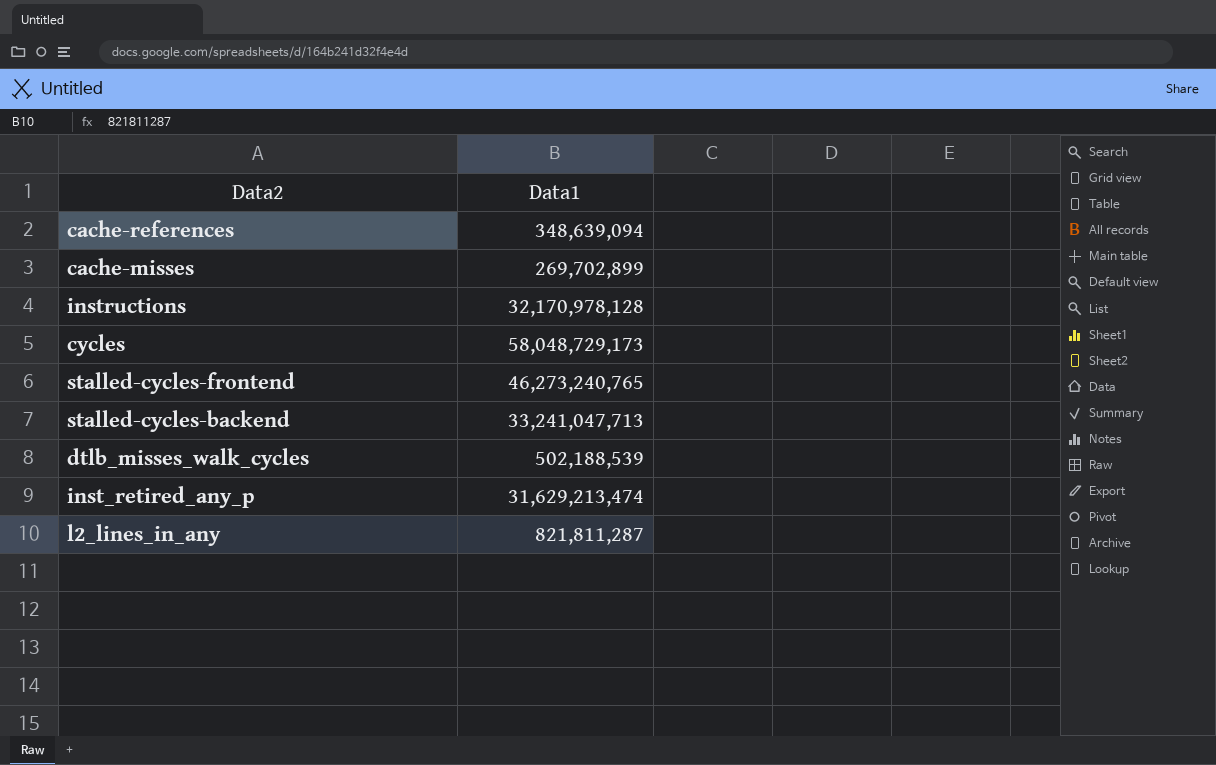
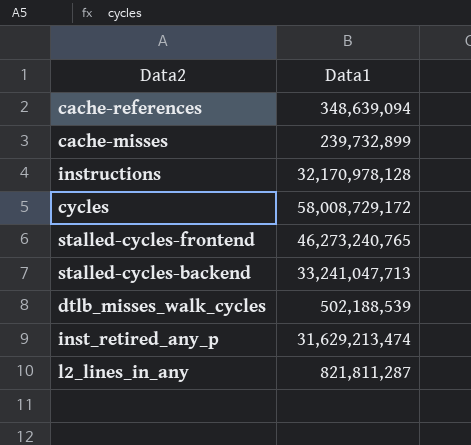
cache-misses | Data1: 269,702,899 -> 239,732,899
cycles | Data1: 58,048,729,173 -> 58,008,729,172

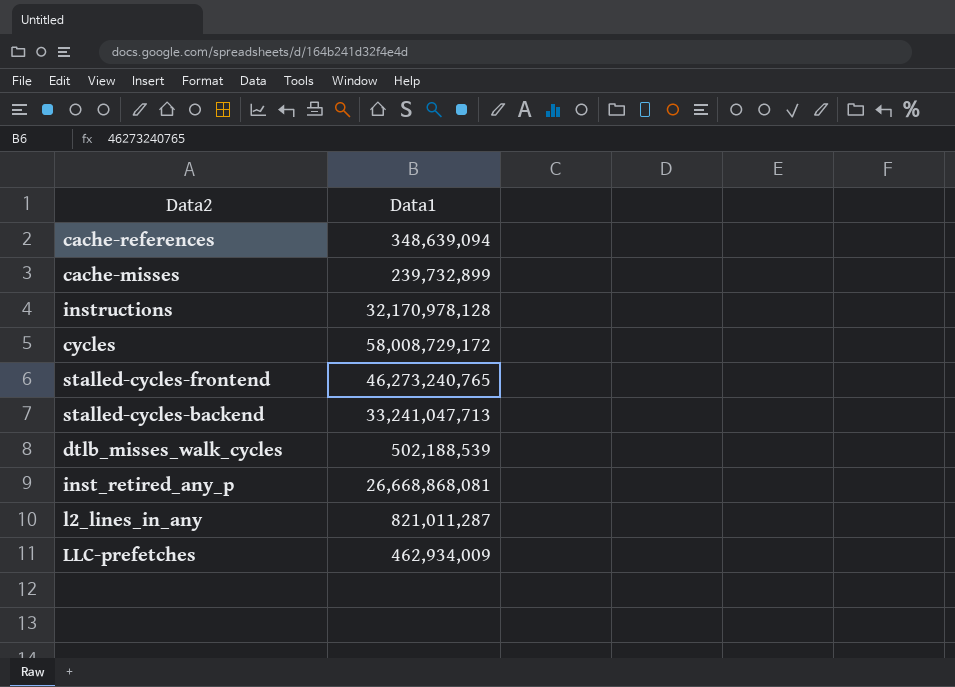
inst_retired_any_p | Data1: 31,629,213,474 -> 26,668,868,081
l2_lines_in_any | Data1: 821,811,287 -> 821,011,287
row LLC-prefetches: none -> 462,934,009

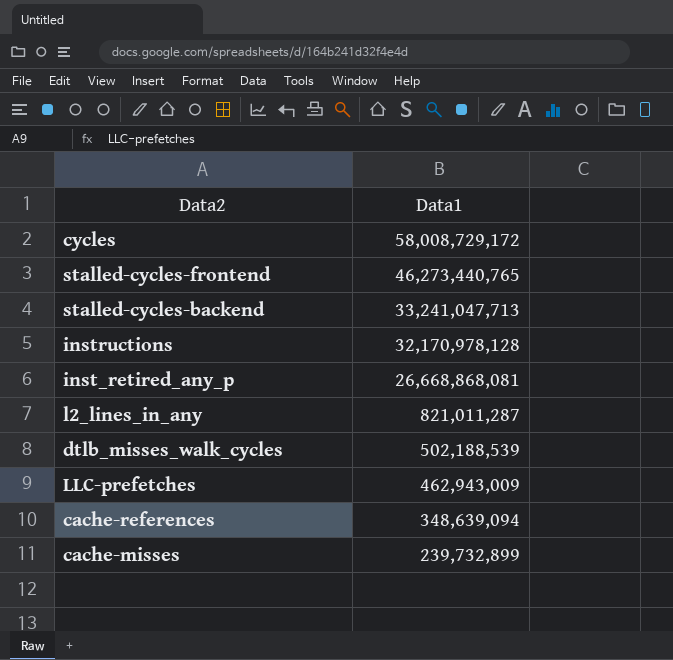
row order: none -> Data1 descending
stalled-cycles-frontend | Data1: 46,273,240,765 -> 46,273,440,765
LLC-prefetches | Data1: 462,934,009 -> 462,943,009

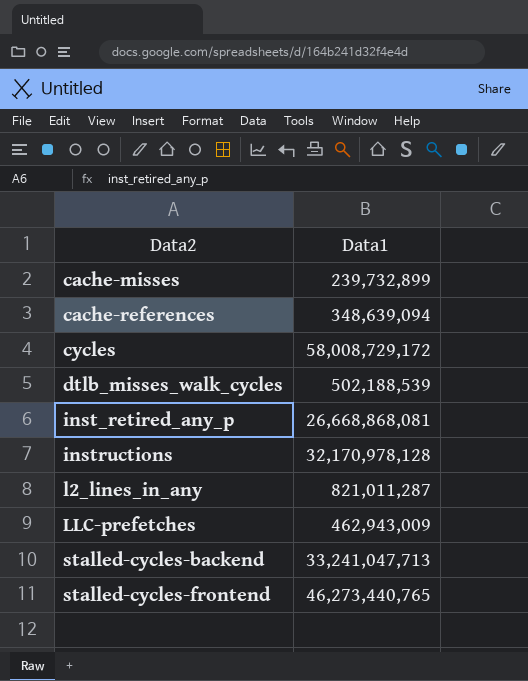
row order: Data1 descending -> Data2 ascending

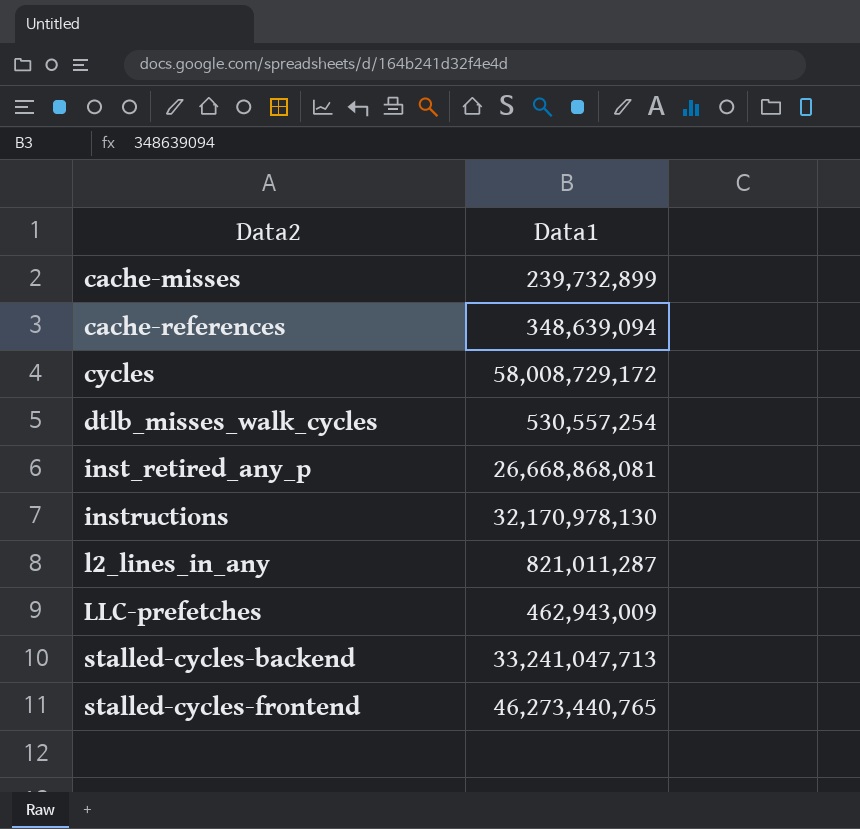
dtlb_misses_walk_cycles | Data1: 502,188,539 -> 530,557,254
instructions | Data1: 32,170,978,128 -> 32,170,978,130

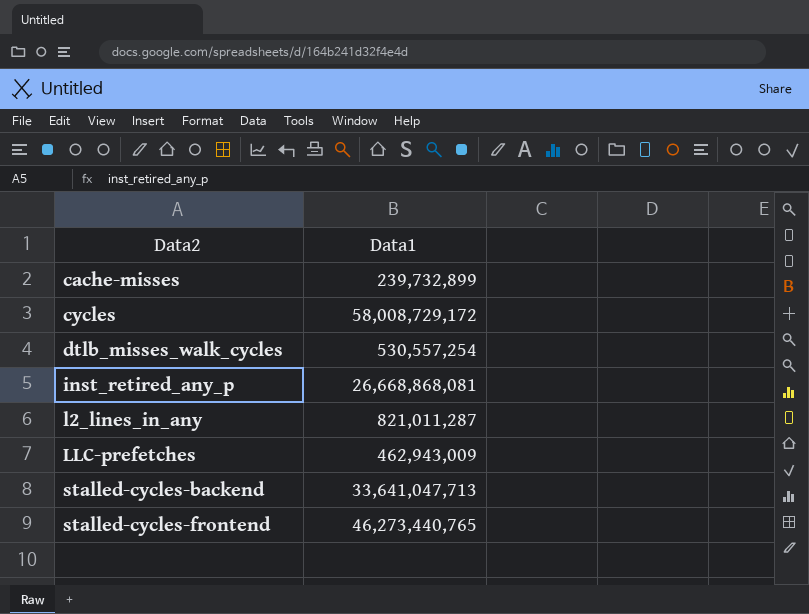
row cache-references: 348,639,094 -> none
row instructions: 32,170,978,130 -> none
stalled-cycles-backend | Data1: 33,241,047,713 -> 33,641,047,713

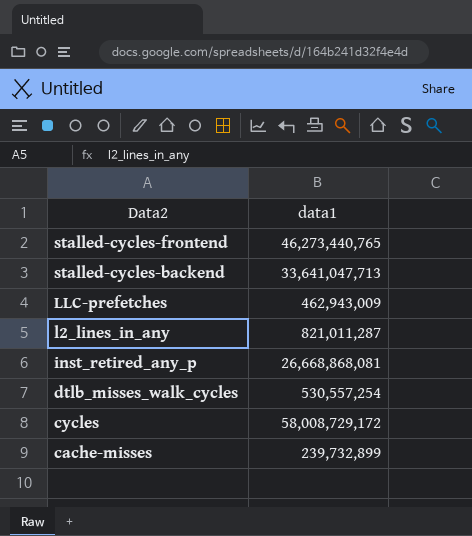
row order: Data2 ascending -> Data2 descending
column name: Data1 -> data1

